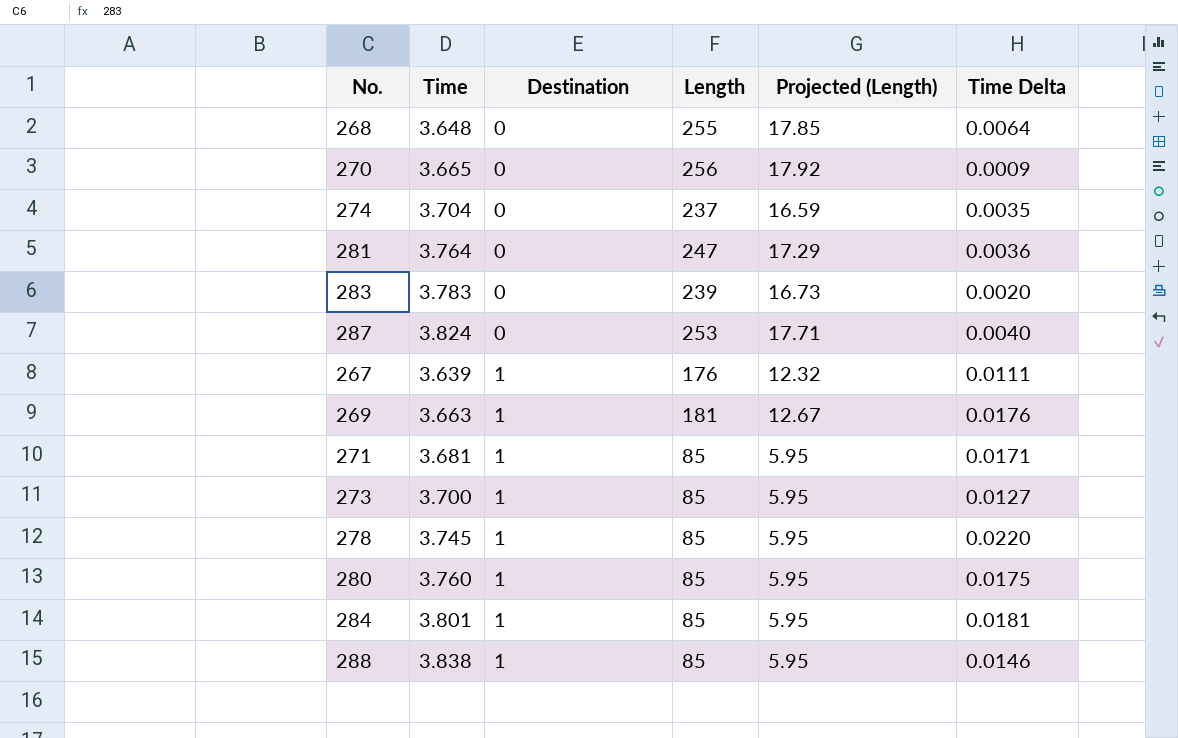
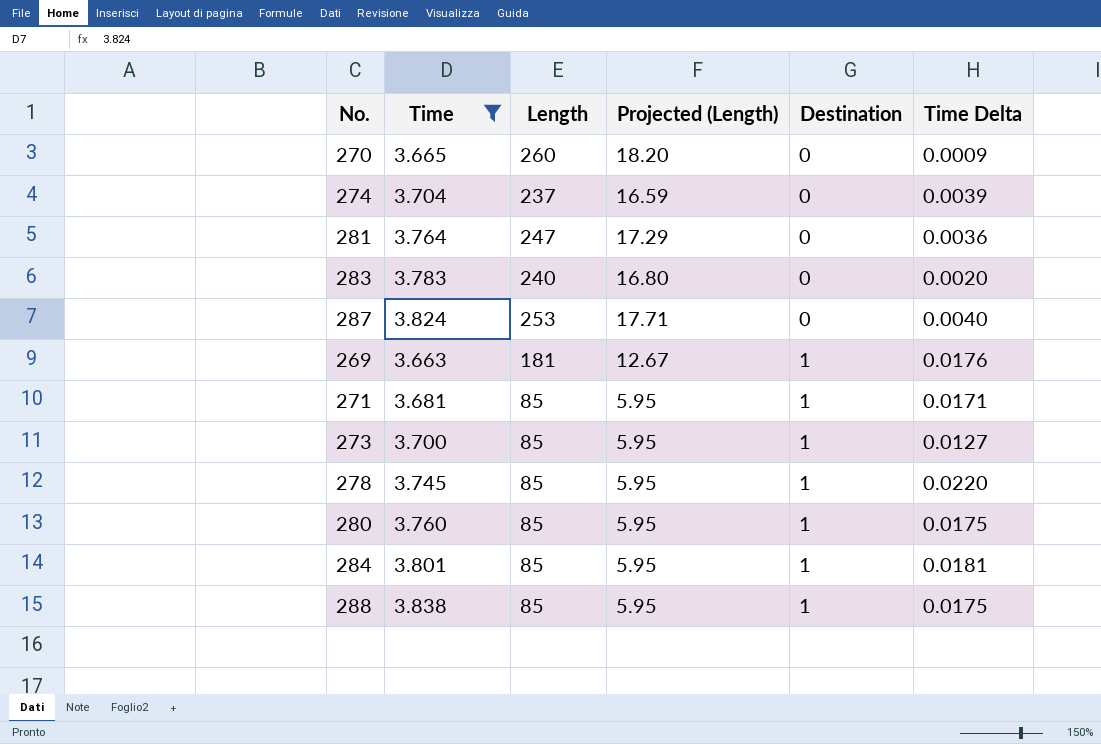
filter: none -> Time >= 3.663
column Destination | position: 3 -> 5
270 | Length: 256 -> 260
270 | Projected (Length): 17.92 -> 18.20
274 | Time Delta: 0.0035 -> 0.0039
283 | Length: 239 -> 240
283 | Projected (Length): 16.73 -> 16.80
288 | Time Delta: 0.0146 -> 0.0175

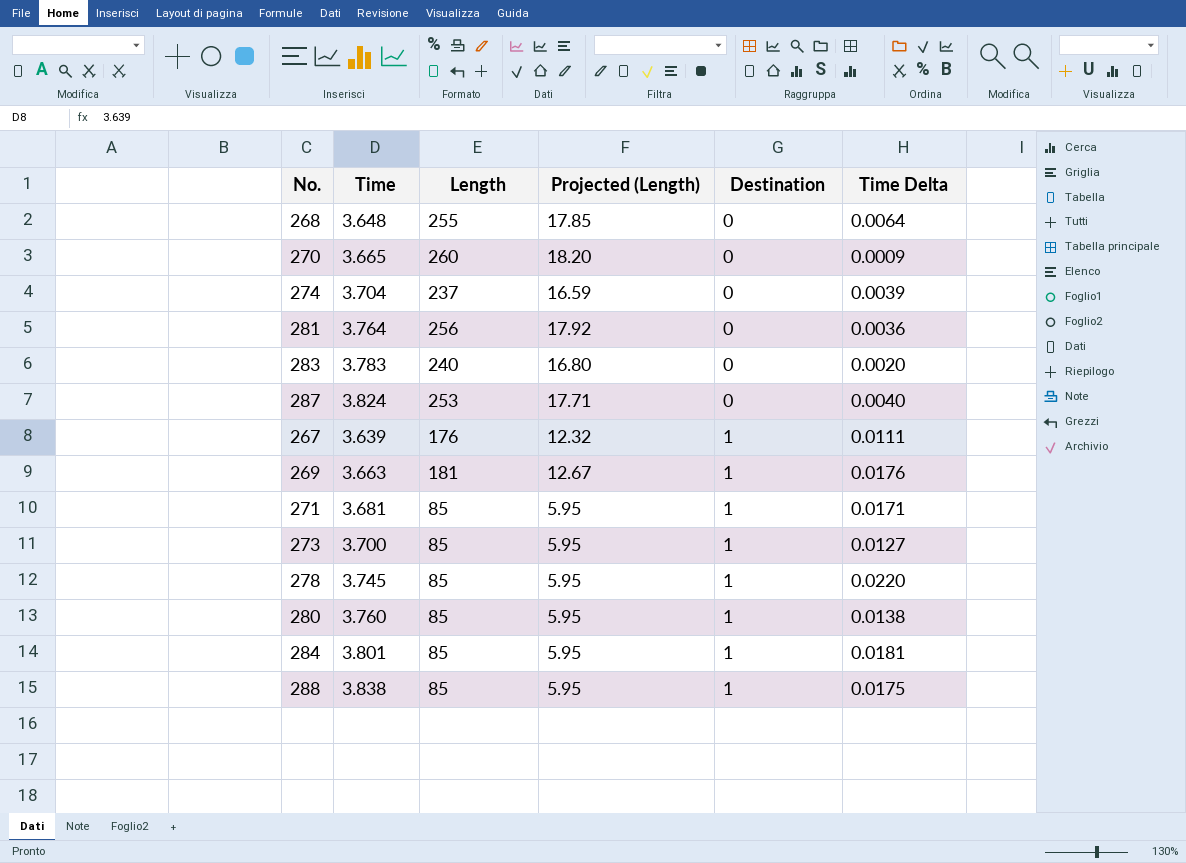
filter: Time >= 3.663 -> none
281 | Length: 247 -> 256
281 | Projected (Length): 17.29 -> 17.92
280 | Time Delta: 0.0175 -> 0.0138

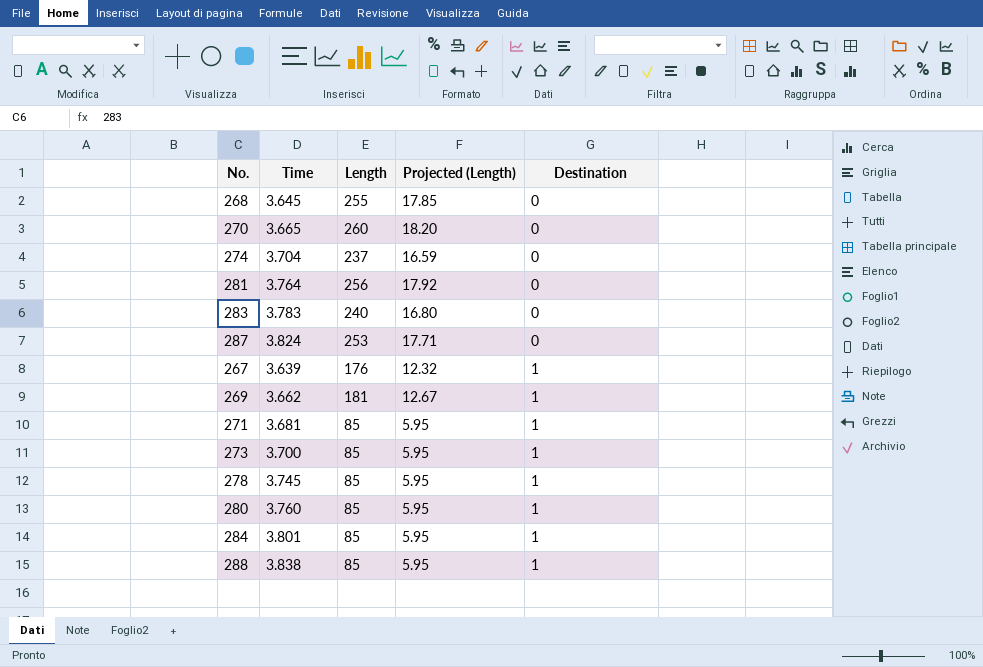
column Time Delta | position: 6 -> none
268 | Time: 3.648 -> 3.645
269 | Time: 3.663 -> 3.662

